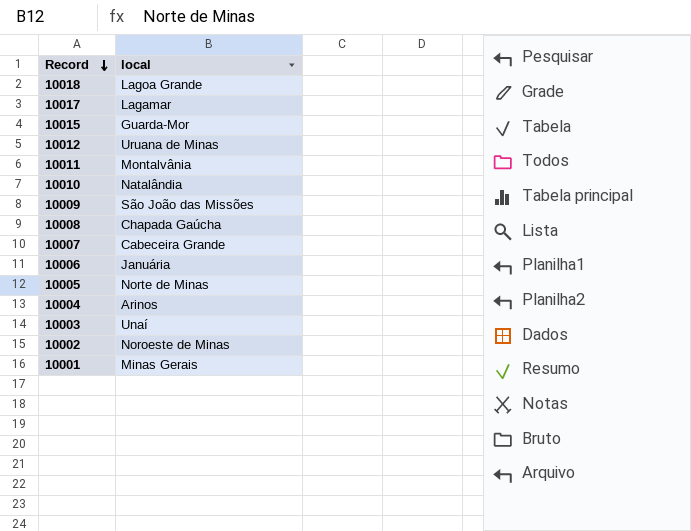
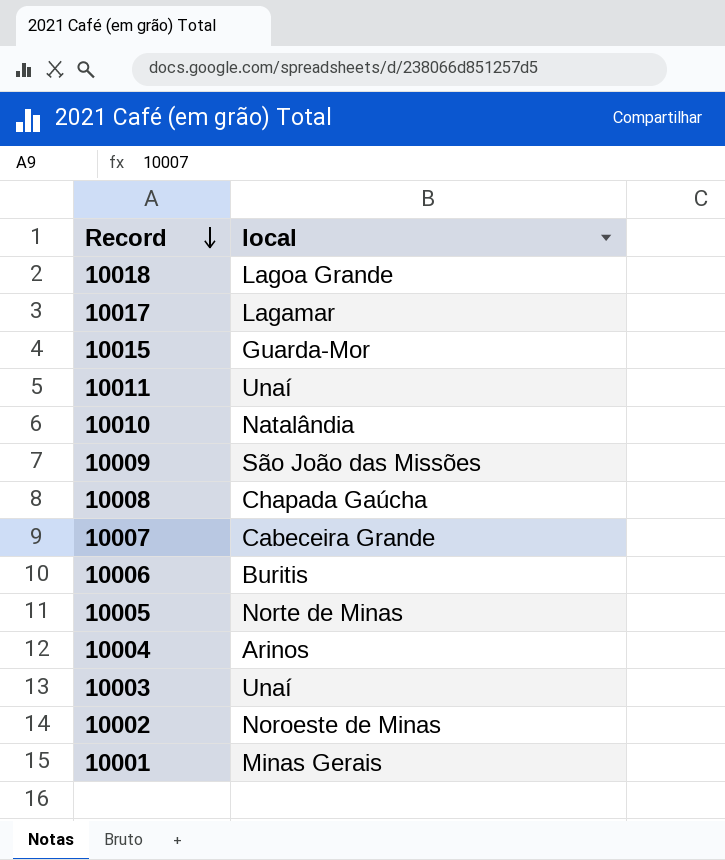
row 10012: Uruana de Minas -> none
10011 | local: Montalvânia -> Unaí
10006 | local: Januária -> Buritis

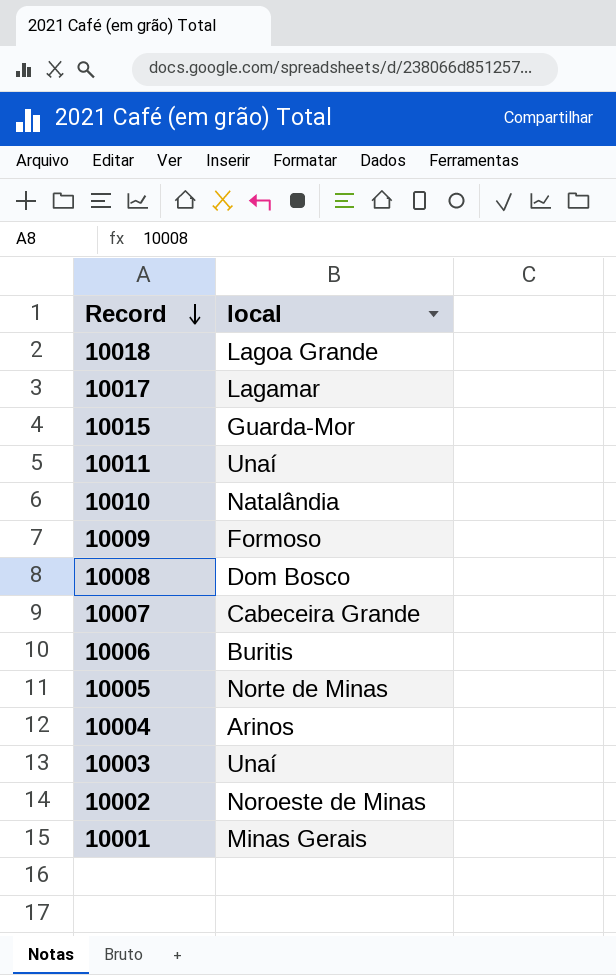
10009 | local: São João das Missões -> Formoso
10008 | local: Chapada Gaúcha -> Dom Bosco

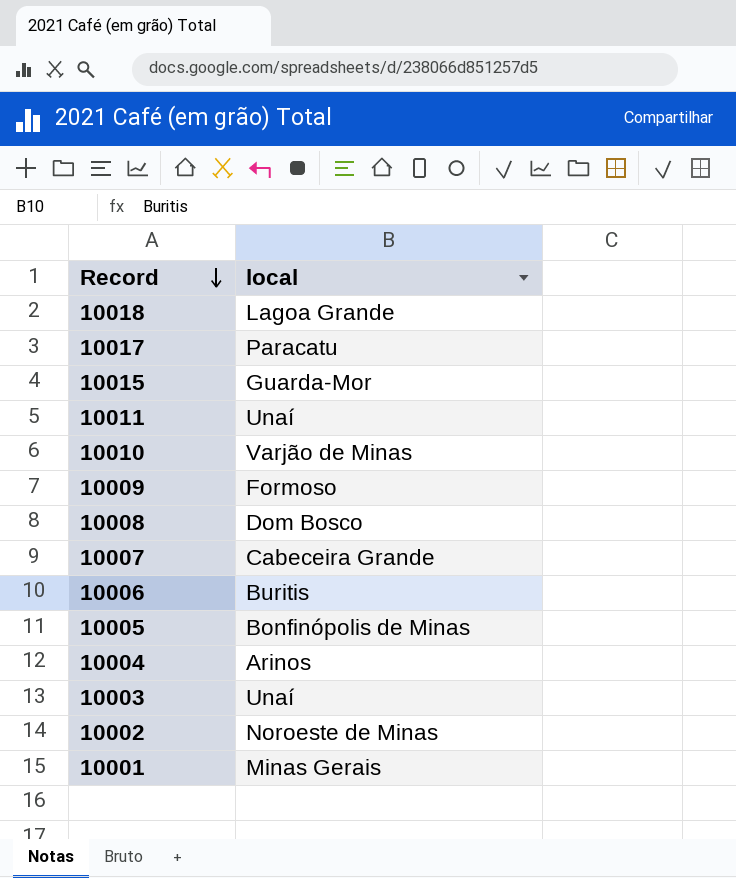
10017 | local: Lagamar -> Paracatu
10010 | local: Natalândia -> Varjão de Minas
10005 | local: Norte de Minas -> Bonfinópolis de Minas

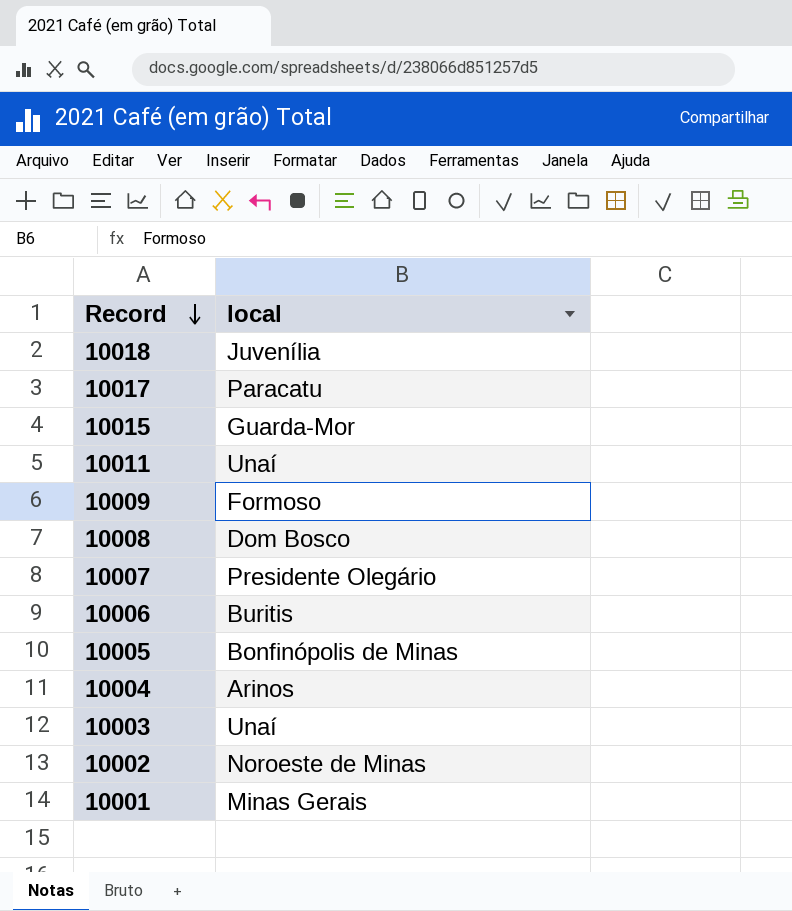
row 10010: Varjão de Minas -> none
10018 | local: Lagoa Grande -> Juvenília
10007 | local: Cabeceira Grande -> Presidente Olegário

